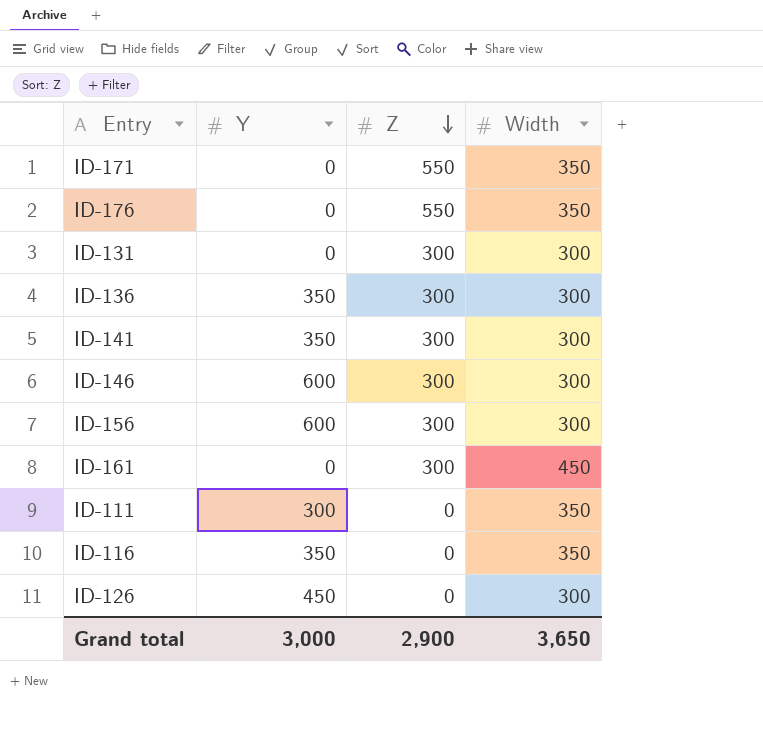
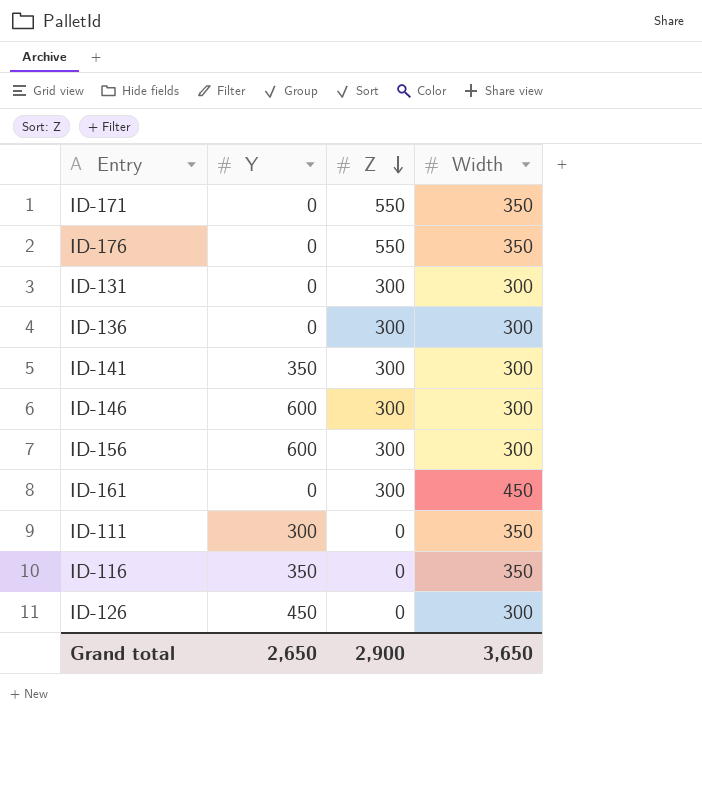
ID-136 | Y: 350 -> 0
Grand total | Y: 3,000 -> 2,650

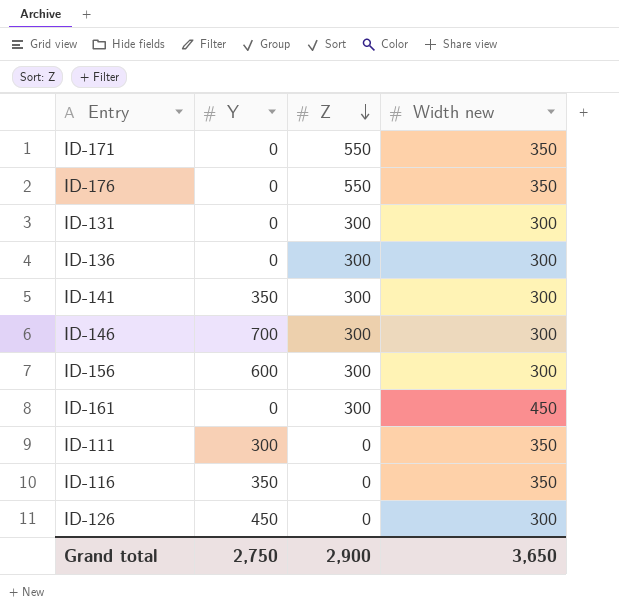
column name: Width -> Width new
ID-146 | Y: 600 -> 700
Grand total | Y: 2,650 -> 2,750

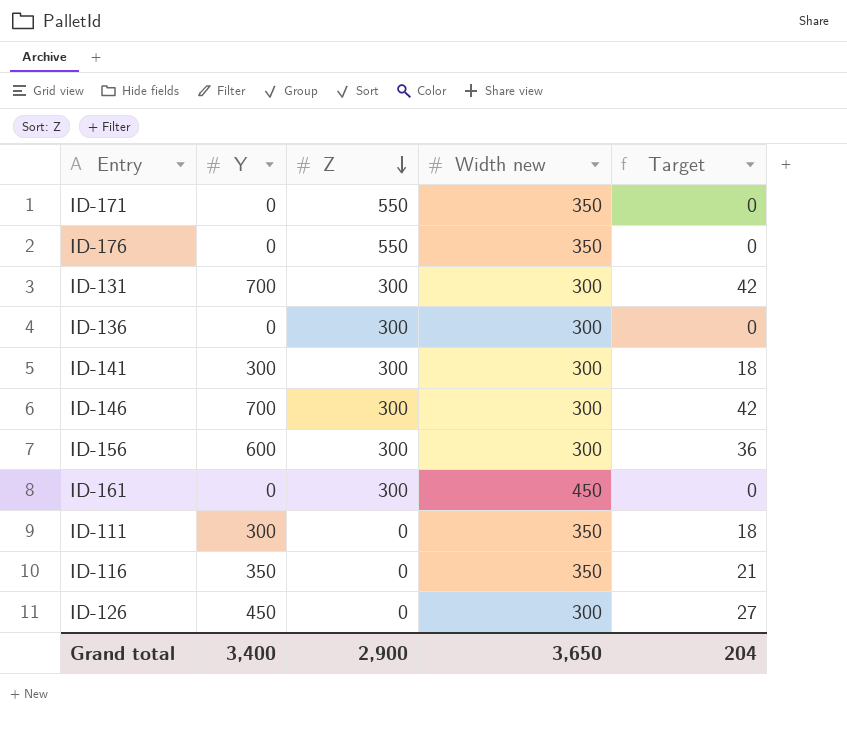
column Target | formula: none -> [Y] * 0.06
ID-131 | Y: 0 -> 700
ID-141 | Y: 350 -> 300
Grand total | Y: 2,750 -> 3,400

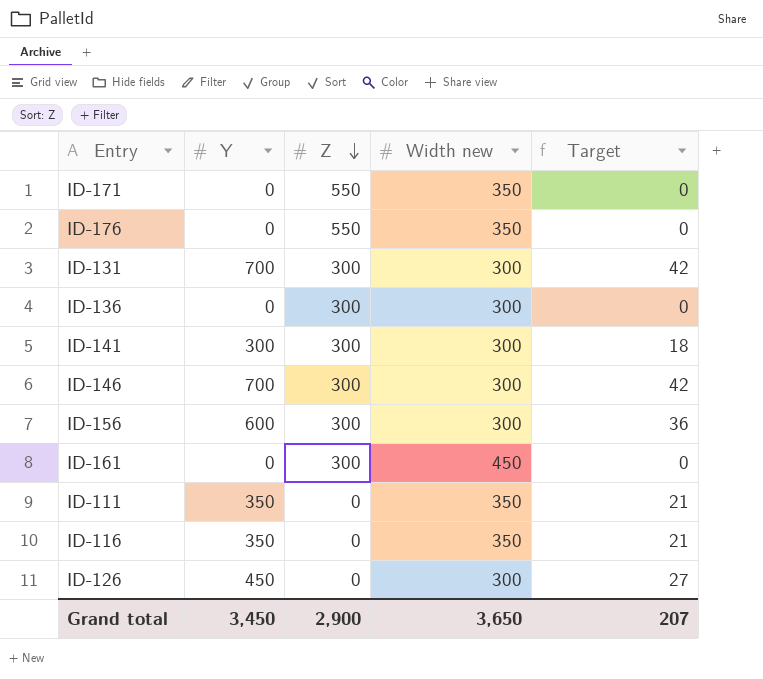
ID-111 | Y: 300 -> 350
ID-111 | Target: 18 -> 21
Grand total | Y: 3,400 -> 3,450
Grand total | Target: 204 -> 207

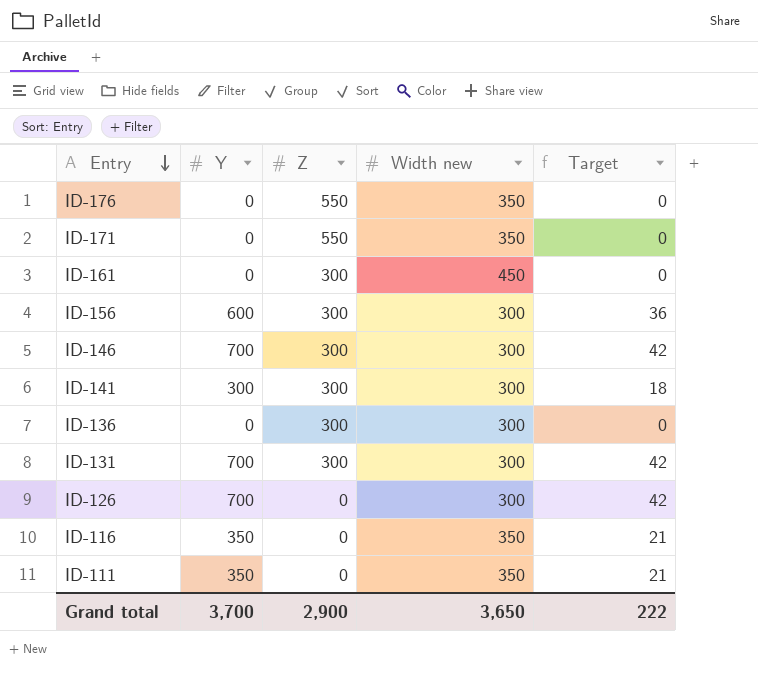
row order: Z descending -> Entry descending
ID-126 | Y: 450 -> 700
ID-126 | Target: 27 -> 42
Grand total | Y: 3,450 -> 3,700
Grand total | Target: 207 -> 222

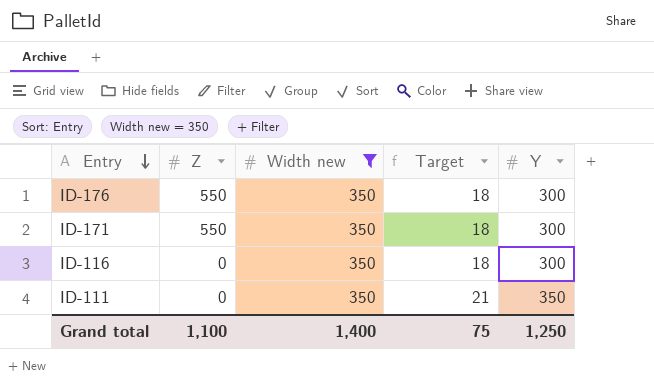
filter: none -> Width new = 350
column Y | position: 2 -> 5
ID-176 | Target: 0 -> 18
ID-176 | Y: 0 -> 300
ID-171 | Target: 0 -> 18
ID-171 | Y: 0 -> 300
ID-116 | Target: 21 -> 18
ID-116 | Y: 350 -> 300
Grand total | Z: 2,900 -> 1,100
Grand total | Width new: 3,650 -> 1,400
Grand total | Target: 222 -> 75
Grand total | Y: 3,700 -> 1,250

